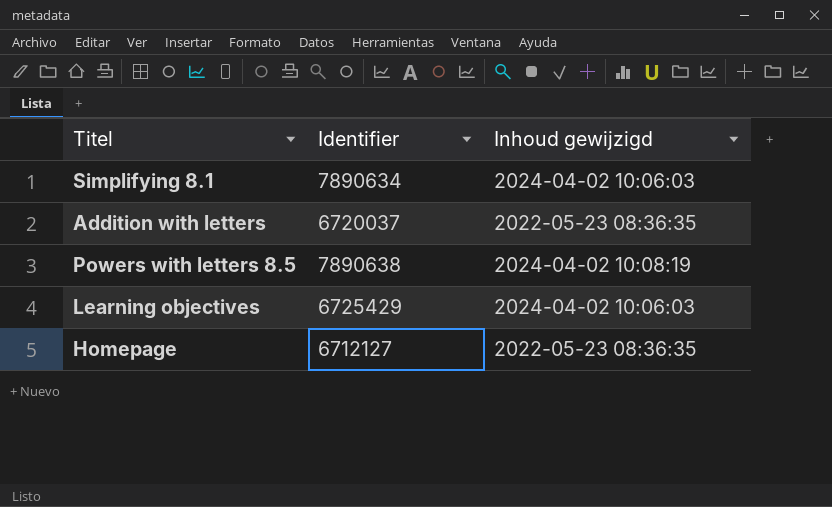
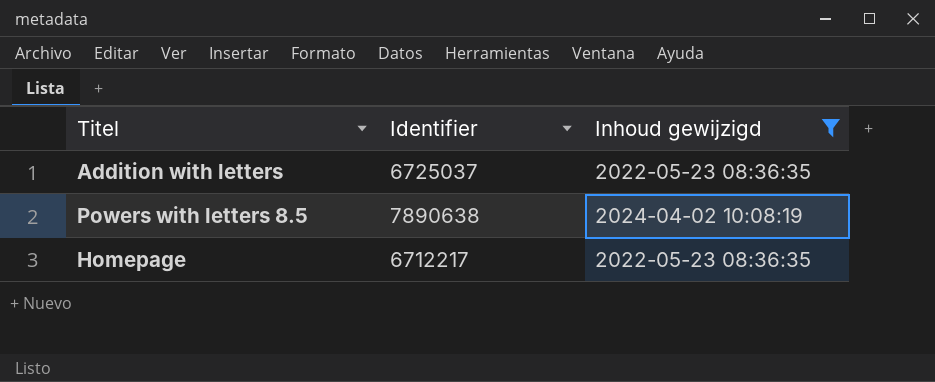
filter: none -> Inhoud gewijzigd != 2024-04-02 10:06:03
Addition with letters | Identifier: 6720037 -> 6725037
Homepage | Identifier: 6712127 -> 6712217

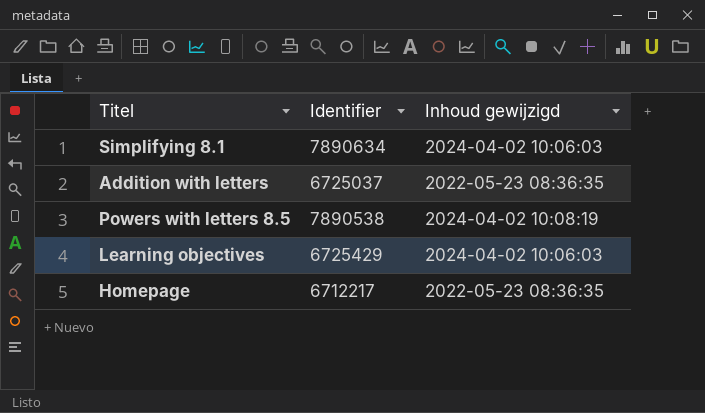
filter: Inhoud gewijzigd != 2024-04-02 10:06:03 -> none
Powers with letters 8.5 | Identifier: 7890638 -> 7890538

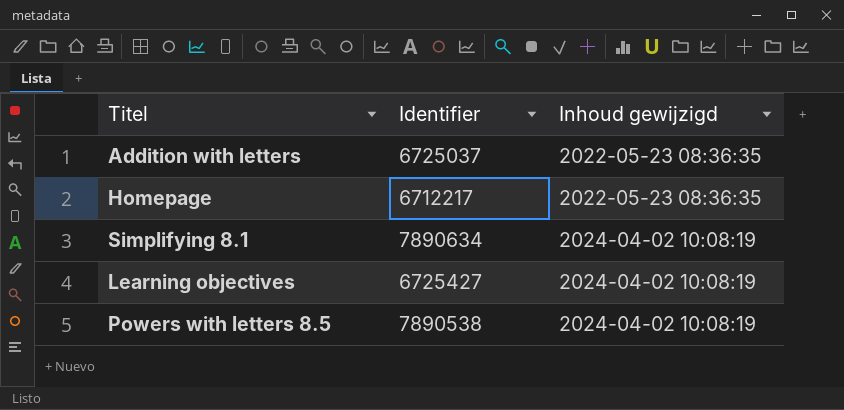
row order: none -> Inhoud gewijzigd ascending
Simplifying 8.1 | Inhoud gewijzigd: 2024-04-02 10:06:03 -> 2024-04-02 10:08:19
Learning objectives | Identifier: 6725429 -> 6725427
Learning objectives | Inhoud gewijzigd: 2024-04-02 10:06:03 -> 2024-04-02 10:08:19

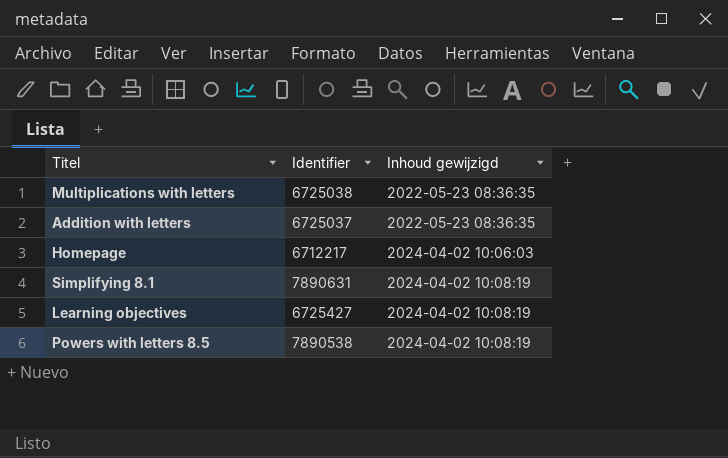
row Multiplications with letters: none -> 6725038 | 2022-05-23 08:36:35
Homepage | Inhoud gewijzigd: 2022-05-23 08:36:35 -> 2024-04-02 10:06:03
Simplifying 8.1 | Identifier: 7890634 -> 7890631

